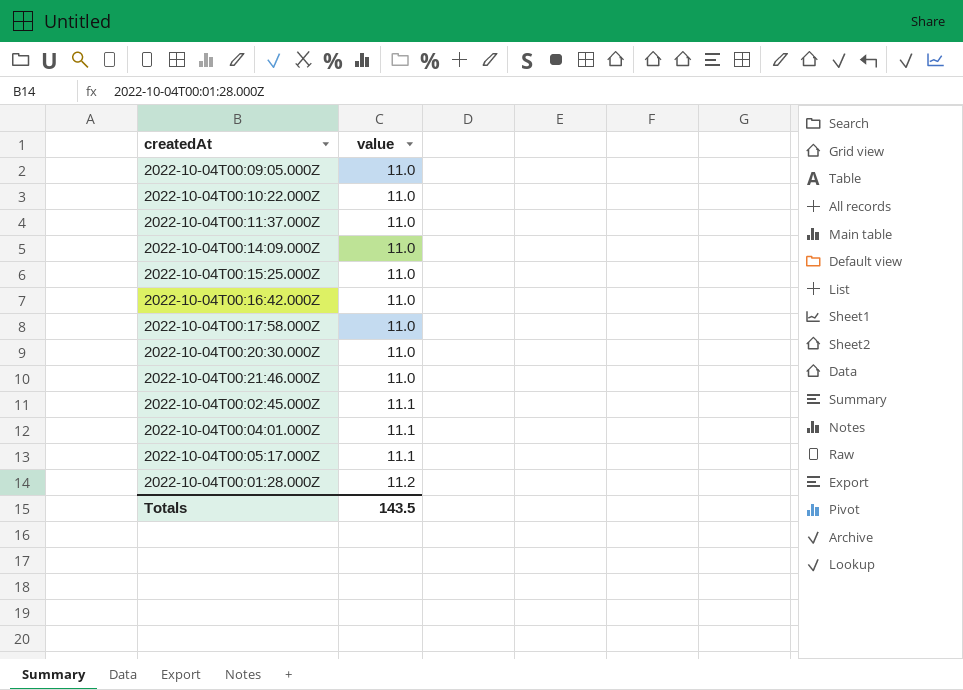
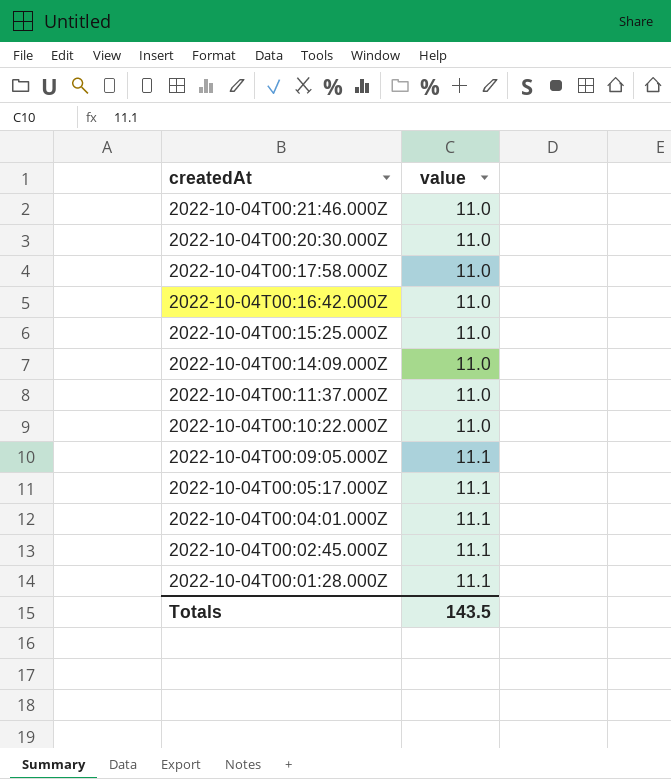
row order: value ascending -> createdAt descending
2022-10-04T00:09:05.000Z | value: 11.0 -> 11.1
2022-10-04T00:01:28.000Z | value: 11.2 -> 11.1

